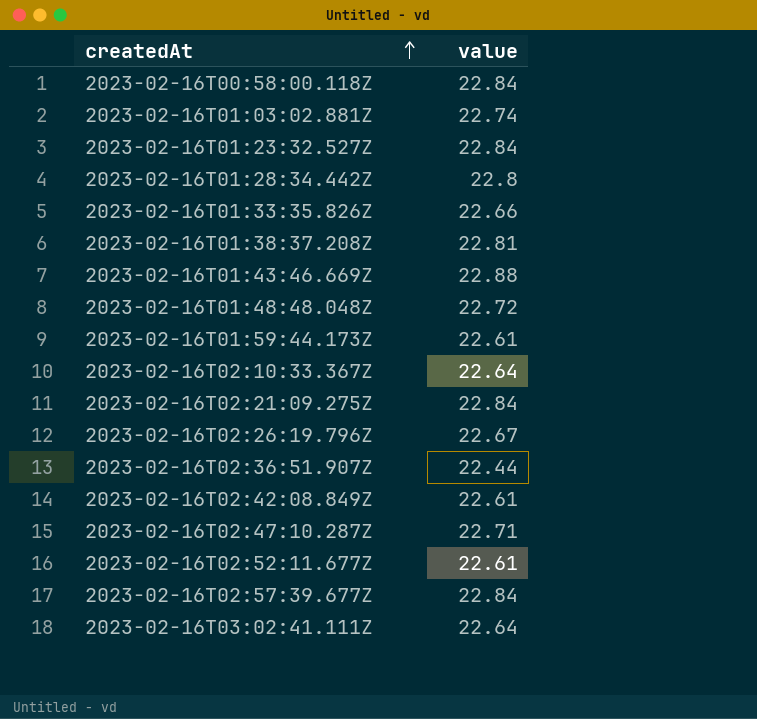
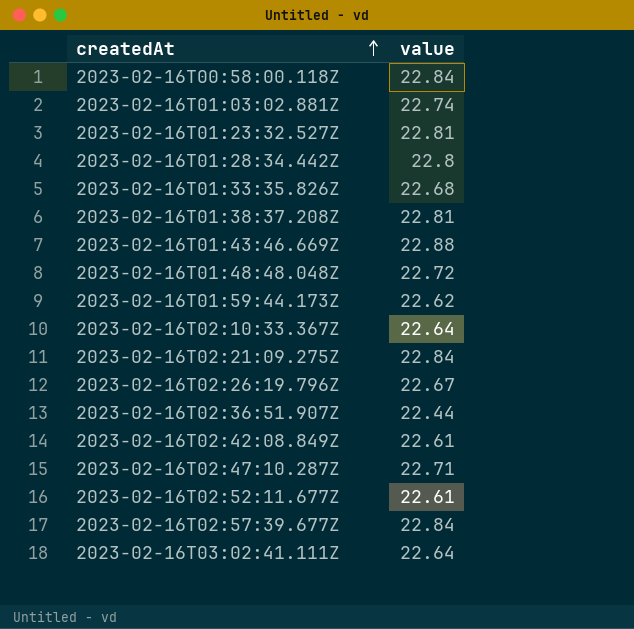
2023-02-16T01:23:32.527Z | value: 22.84 -> 22.81
2023-02-16T01:33:35.826Z | value: 22.66 -> 22.68
2023-02-16T01:59:44.173Z | value: 22.61 -> 22.62

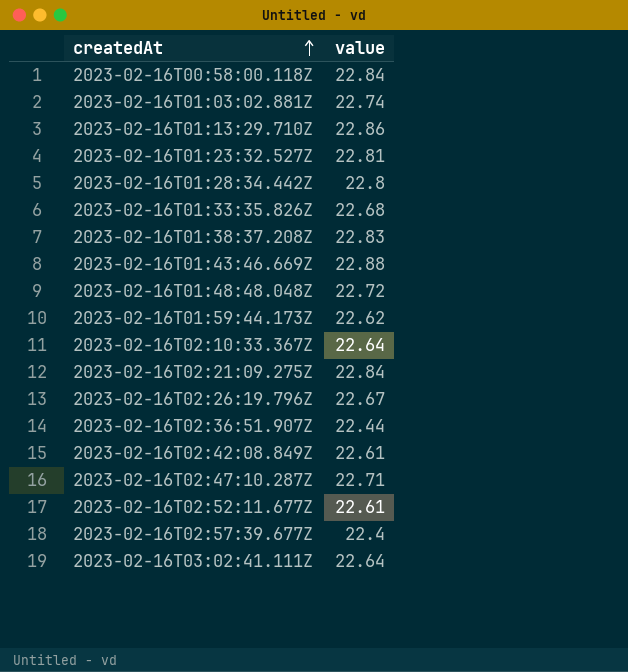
row 2023-02-16T01:13:29.710Z: none -> 22.86
2023-02-16T01:38:37.208Z | value: 22.81 -> 22.83
2023-02-16T02:57:39.677Z | value: 22.84 -> 22.4

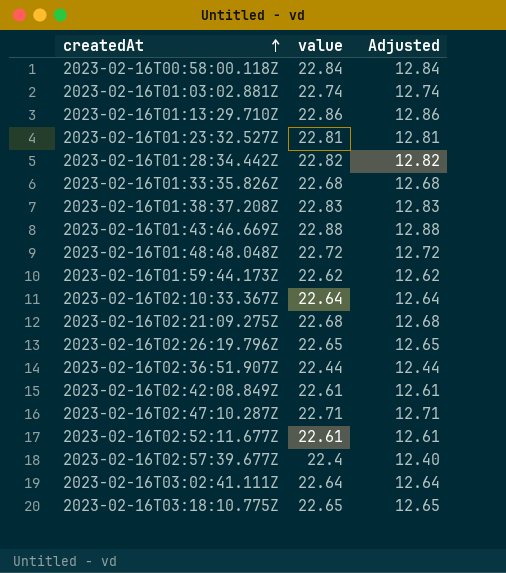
column Adjusted | formula: none -> [value] - 10
2023-02-16T01:28:34.442Z | value: 22.8 -> 22.82
2023-02-16T02:21:09.275Z | value: 22.84 -> 22.68
2023-02-16T02:26:19.796Z | value: 22.67 -> 22.65
row 2023-02-16T03:18:10.775Z: none -> 22.65 | 12.65

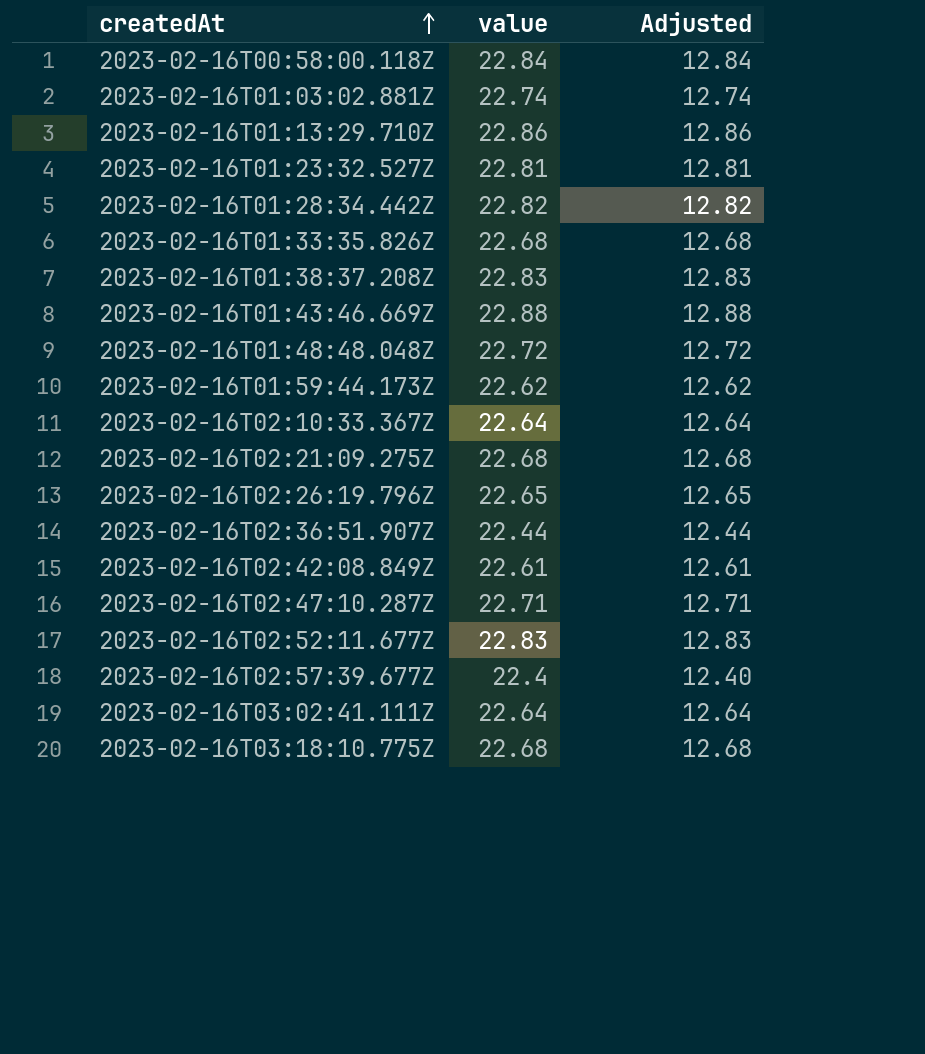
2023-02-16T02:52:11.677Z | value: 22.61 -> 22.83
2023-02-16T02:52:11.677Z | Adjusted: 12.61 -> 12.83
2023-02-16T03:18:10.775Z | value: 22.65 -> 22.68
2023-02-16T03:18:10.775Z | Adjusted: 12.65 -> 12.68

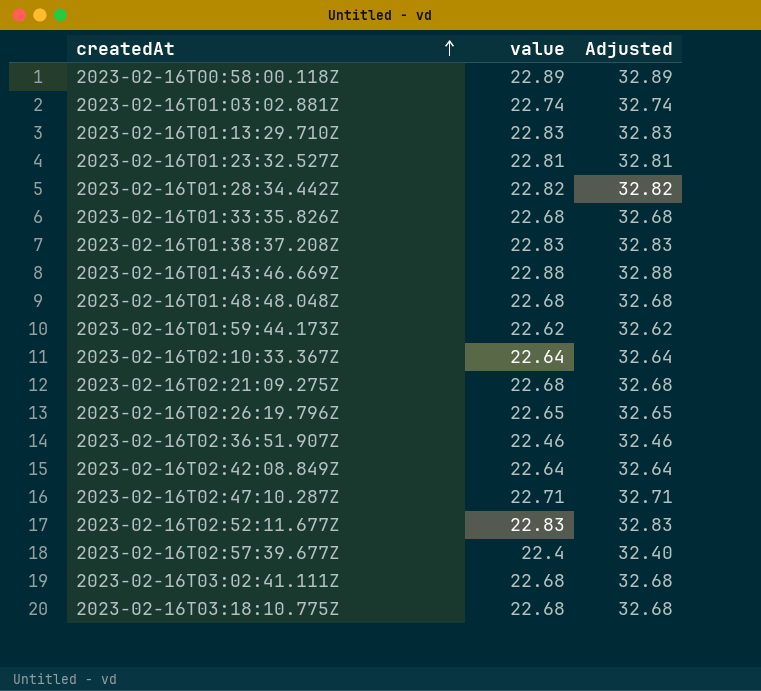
column Adjusted | formula: [value] - 10 -> [value] + 10
2023-02-16T00:58:00.118Z | value: 22.84 -> 22.89
2023-02-16T01:13:29.710Z | value: 22.86 -> 22.83
2023-02-16T01:48:48.048Z | value: 22.72 -> 22.68
2023-02-16T02:36:51.907Z | value: 22.44 -> 22.46
2023-02-16T02:42:08.849Z | value: 22.61 -> 22.64
2023-02-16T03:02:41.111Z | value: 22.64 -> 22.68

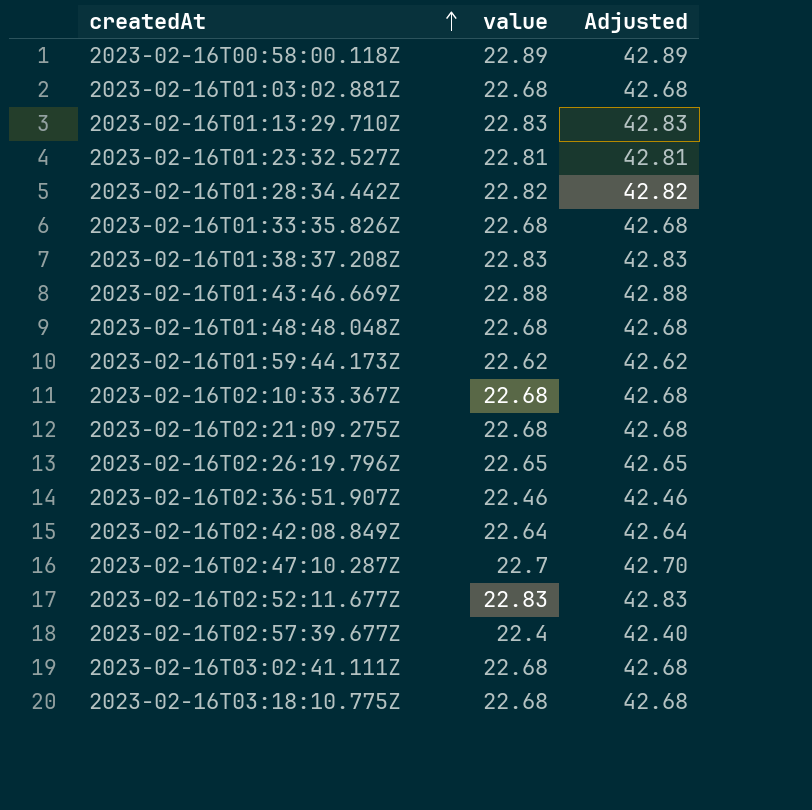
column Adjusted | formula: [value] + 10 -> [value] + 20
2023-02-16T01:03:02.881Z | value: 22.74 -> 22.68
2023-02-16T02:10:33.367Z | value: 22.64 -> 22.68
2023-02-16T02:47:10.287Z | value: 22.71 -> 22.7

